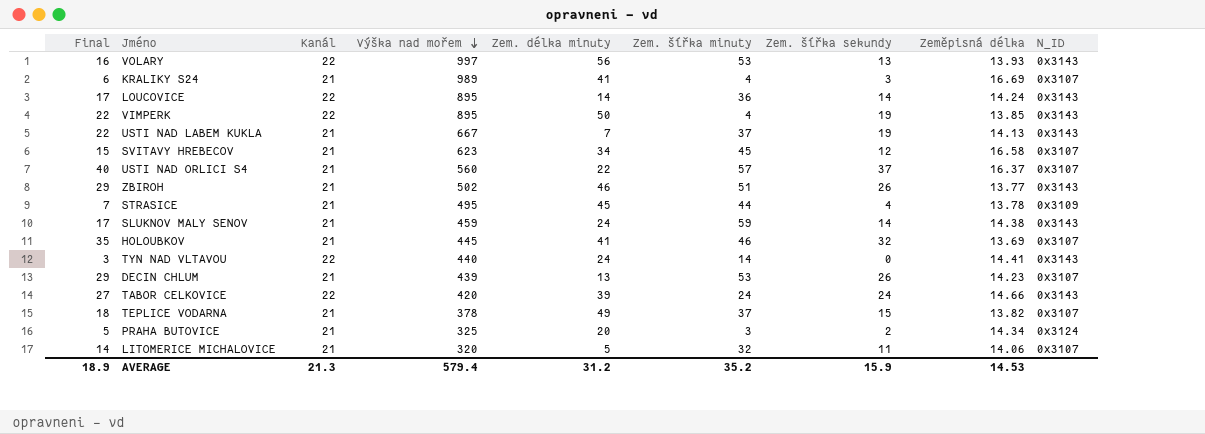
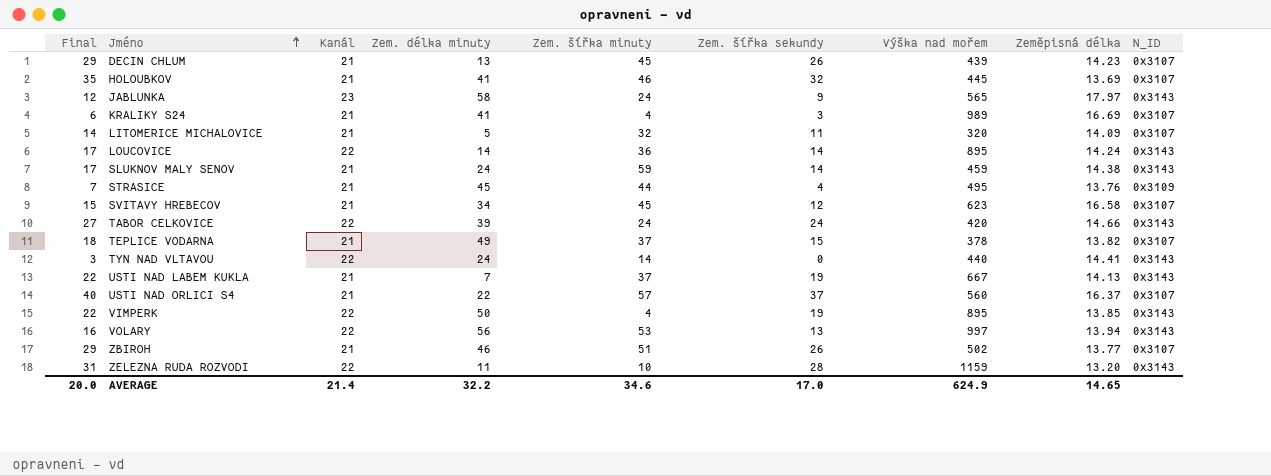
row order: Výška nad mořem descending -> Jméno ascending
column Výška nad mořem | position: 4 -> 7
row PRAHA BUTOVICE: 5 | 21 | 325 | 20 | 3 | 2 | 14.34 | 0x3124 -> none
DECIN CHLUM | Zem. šířka minuty: 53 -> 45
row JABLUNKA: none -> 12 | 23 | 58 | 24 | 9 | 565 | 17.97 | 0x3143
LITOMERICE MICHALOVICE | Zeměpisná délka: 14.06 -> 14.09
STRASICE | Zeměpisná délka: 13.78 -> 13.76
VOLARY | Zeměpisná délka: 13.93 -> 13.94
ZBIROH | N_ID: 0x3143 -> 0x3107
row ZELEZNA RUDA ROZVODI: none -> 31 | 22 | 11 | 10 | 28 | 1159 | 13.20 | 0x3143
AVERAGE | Final: 18.9 -> 20.0
AVERAGE | Kanál: 21.3 -> 21.4
AVERAGE | Zem. délka minuty: 31.2 -> 32.2
AVERAGE | Zem. šířka minuty: 35.2 -> 34.6
AVERAGE | Zem. šířka sekundy: 15.9 -> 17.0
AVERAGE | Výška nad mořem: 579.4 -> 624.9
AVERAGE | Zeměpisná délka: 14.53 -> 14.65

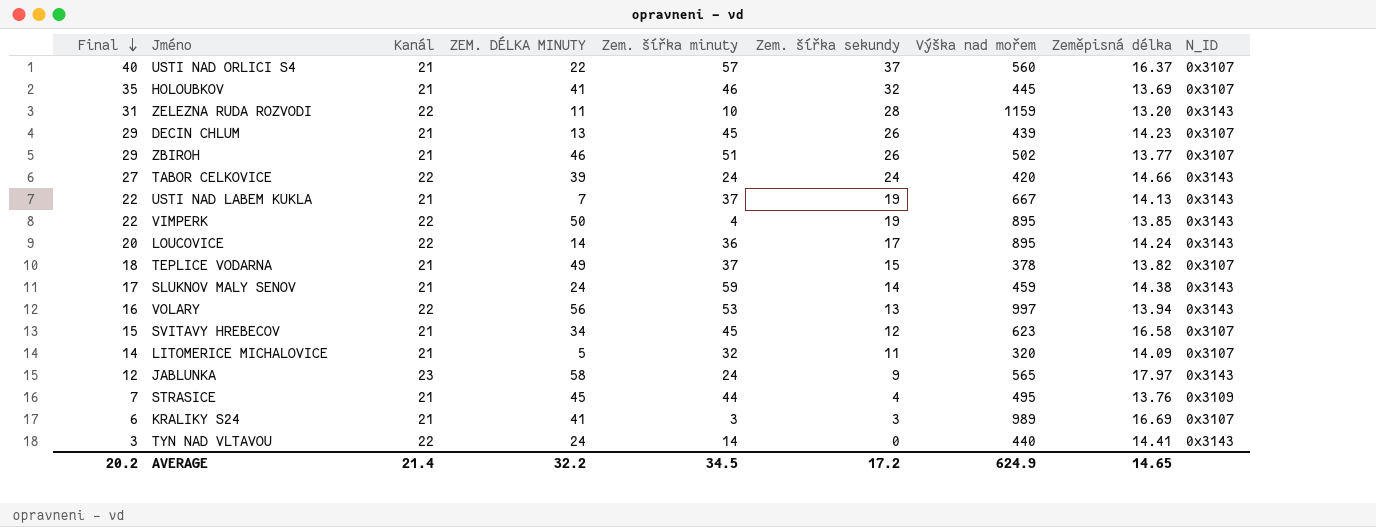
row order: Jméno ascending -> Final descending
column name: Zem. délka minuty -> ZEM. DÉLKA MINUTY
LOUCOVICE | Final: 17 -> 20
LOUCOVICE | Zem. šířka sekundy: 14 -> 17
KRALIKY S24 | Zem. šířka minuty: 4 -> 3
AVERAGE | Final: 20.0 -> 20.2
AVERAGE | Zem. šířka minuty: 34.6 -> 34.5
AVERAGE | Zem. šířka sekundy: 17.0 -> 17.2

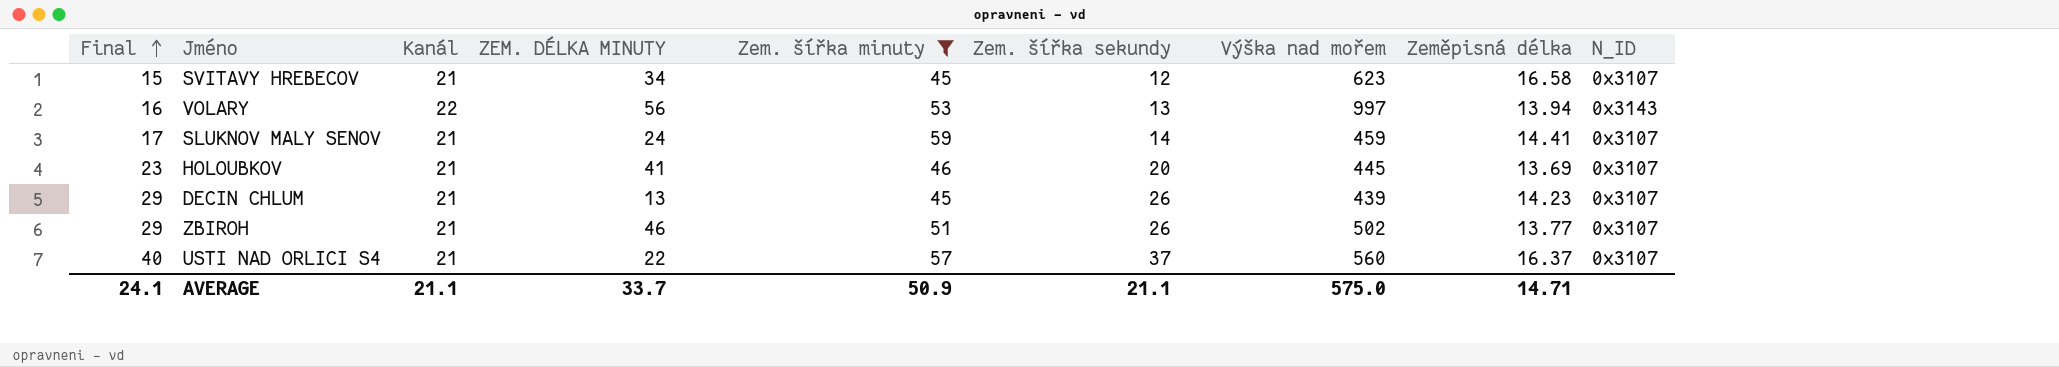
filter: none -> Zem. šířka minuty >= 45
row order: Final descending -> Final ascending
SLUKNOV MALY SENOV | Zeměpisná délka: 14.38 -> 14.41
SLUKNOV MALY SENOV | N_ID: 0x3143 -> 0x3107
HOLOUBKOV | Final: 35 -> 23
HOLOUBKOV | Zem. šířka sekundy: 32 -> 20
AVERAGE | Final: 20.2 -> 24.1
AVERAGE | Kanál: 21.4 -> 21.1
AVERAGE | ZEM. DÉLKA MINUTY: 32.2 -> 33.7
AVERAGE | Zem. šířka minuty: 34.5 -> 50.9
AVERAGE | Zem. šířka sekundy: 17.2 -> 21.1
AVERAGE | Výška nad mořem: 624.9 -> 575.0
AVERAGE | Zeměpisná délka: 14.65 -> 14.71

